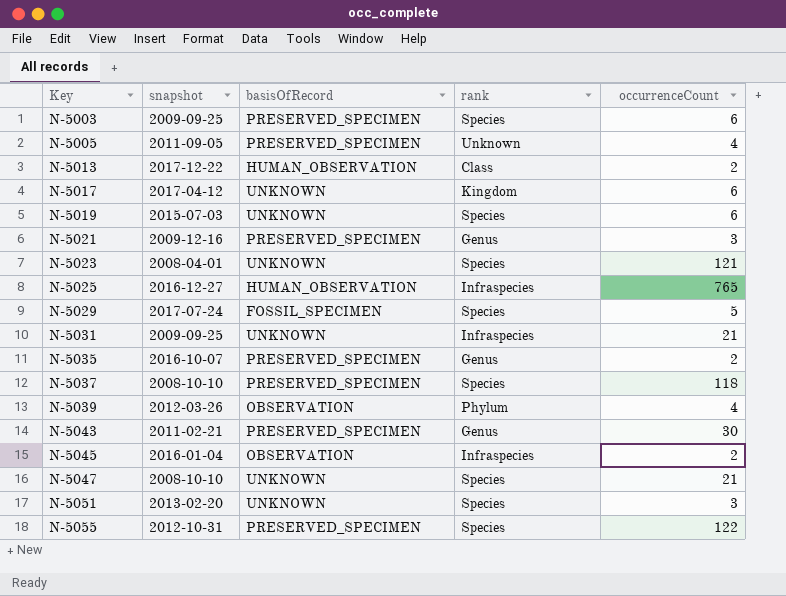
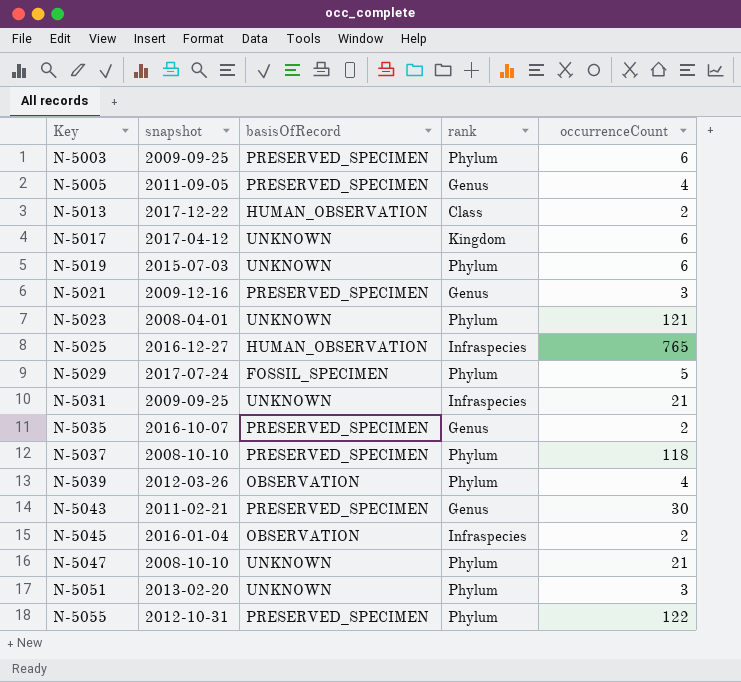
N-5003 | rank: Species -> Phylum
N-5005 | rank: Unknown -> Genus
N-5019 | rank: Species -> Phylum
N-5023 | rank: Species -> Phylum
N-5029 | rank: Species -> Phylum
N-5037 | rank: Species -> Phylum
N-5047 | rank: Species -> Phylum
N-5051 | rank: Species -> Phylum
N-5055 | rank: Species -> Phylum

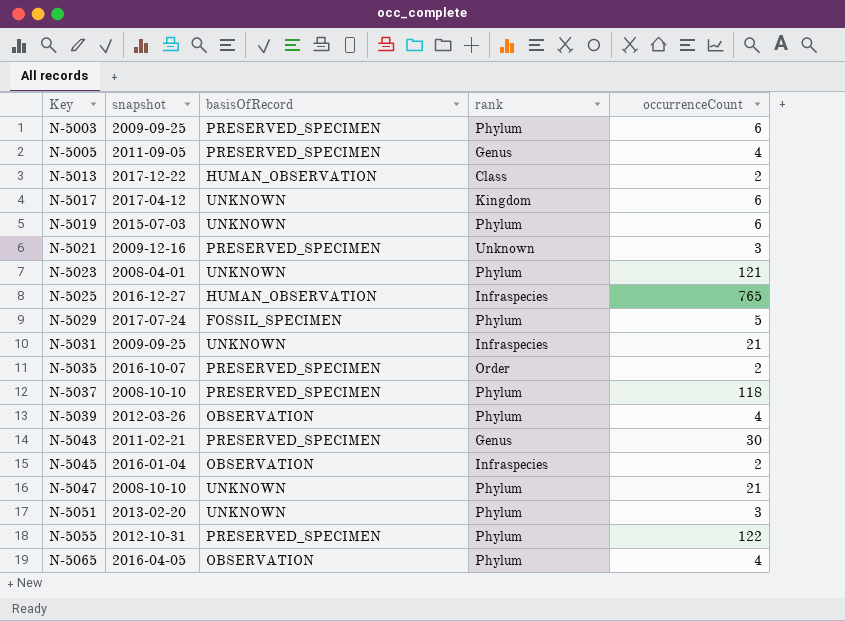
N-5021 | rank: Genus -> Unknown
N-5035 | rank: Genus -> Order
row N-5065: none -> 2016-04-05 | OBSERVATION | Phylum | 4

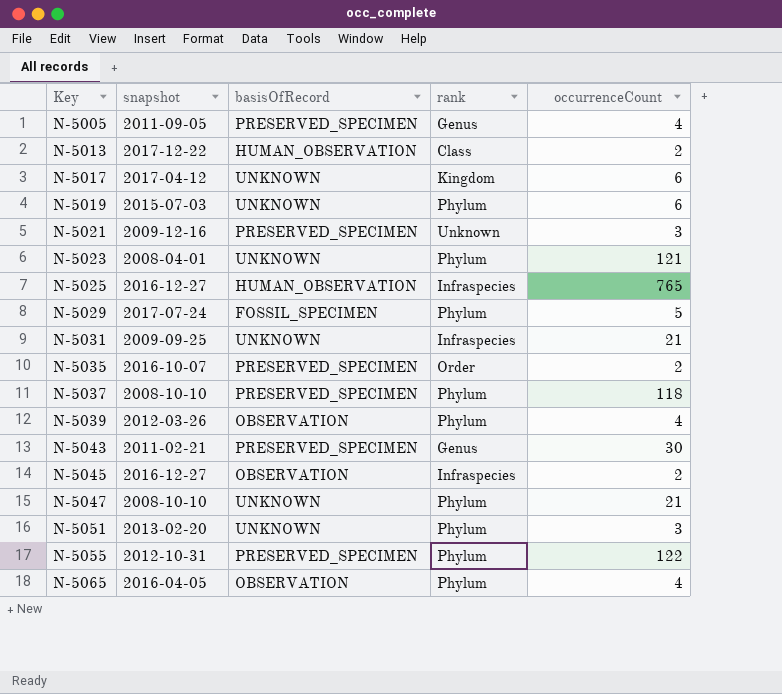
row N-5003: 2009-09-25 | PRESERVED_SPECIMEN | Phylum | 6 -> none
N-5045 | snapshot: 2016-01-04 -> 2016-12-27

